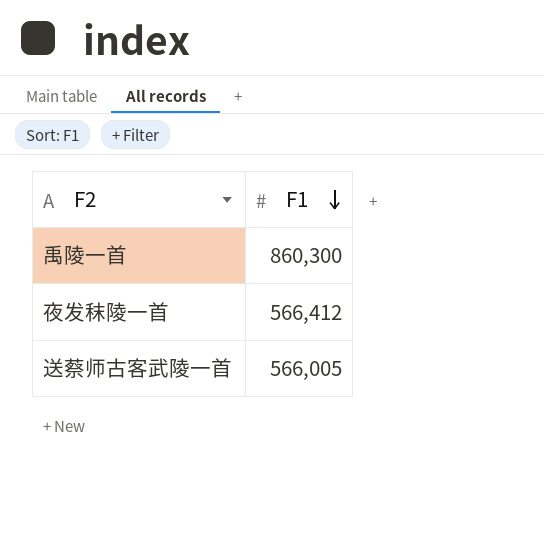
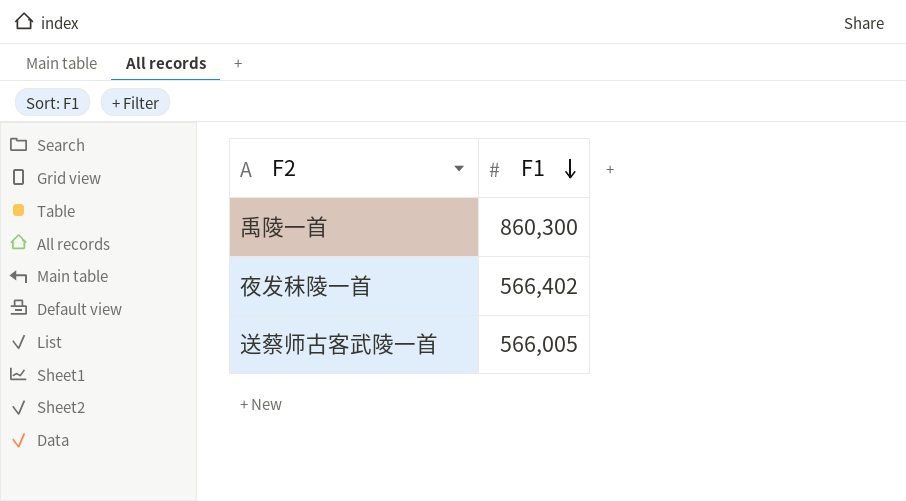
夜发秣陵一首 | F1: 566,412 -> 566,402

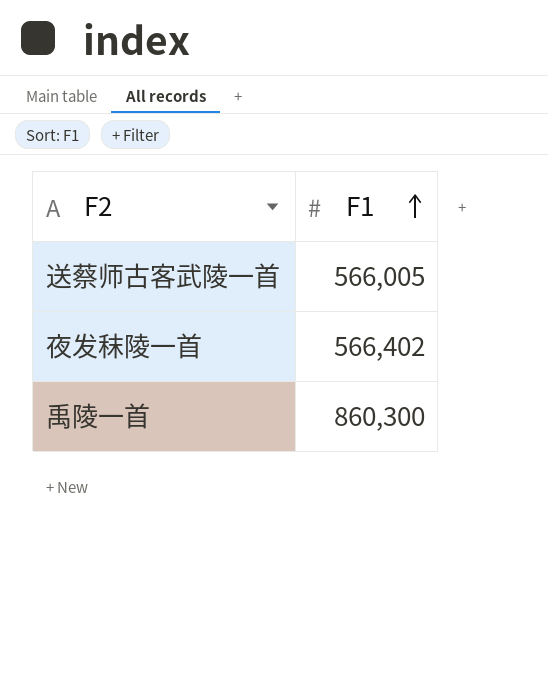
row order: F1 descending -> F1 ascending

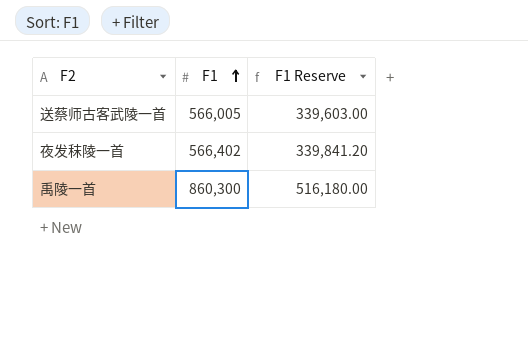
column F1 Reserve | formula: none -> [F1] * 0.6

